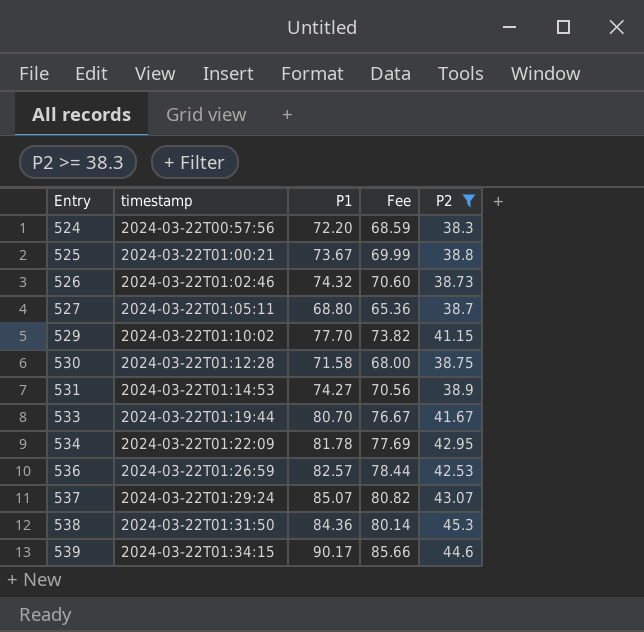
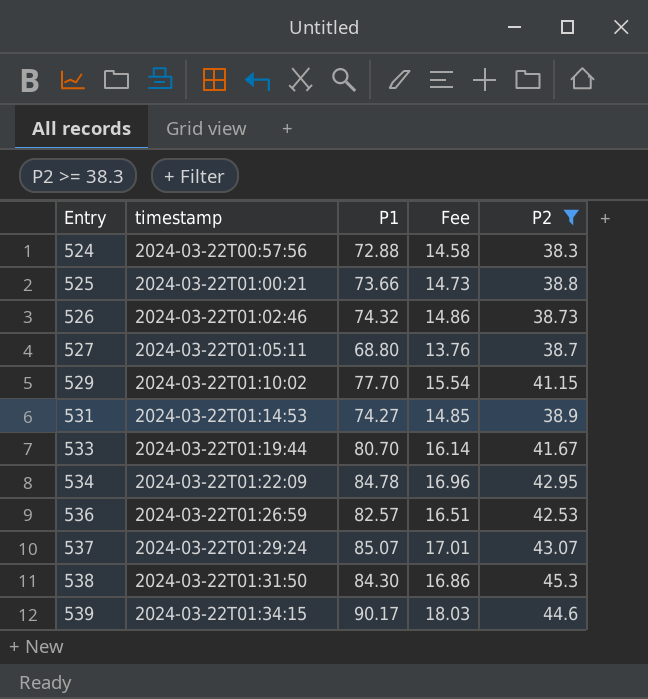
column Fee | formula: [P1] * 0.95 -> [P1] * 0.2
row 530: 2024-03-22T01:12:28 | 71.58 | 68.00 | 38.75 -> none
524 | P1: 72.20 -> 72.88
525 | P1: 73.67 -> 73.66
534 | P1: 81.78 -> 84.78
538 | P1: 84.36 -> 84.30

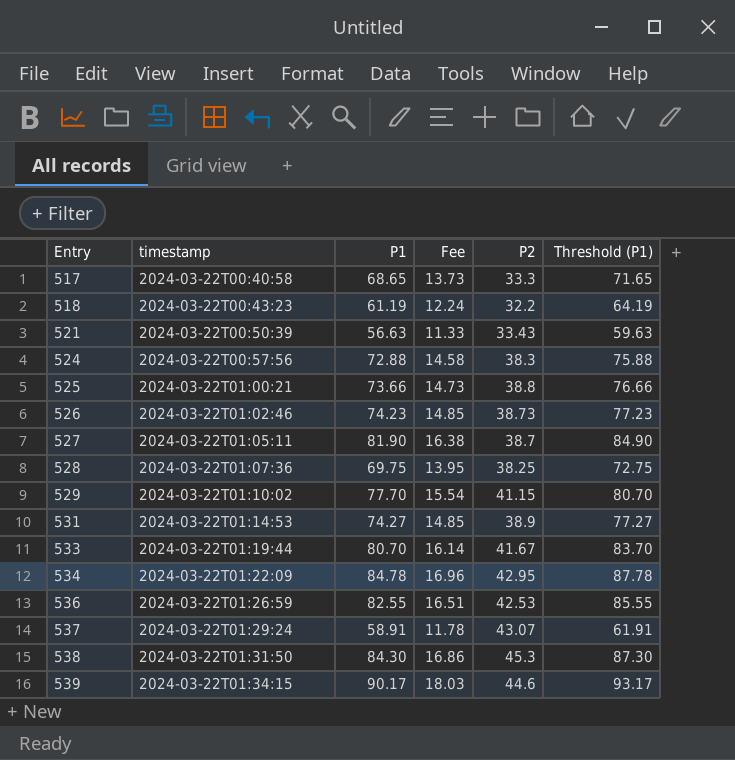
filter: P2 >= 38.3 -> none
column Threshold (P1) | formula: none -> [P1] + 3
526 | P1: 74.32 -> 74.23
526 | Fee: 14.86 -> 14.85
527 | P1: 68.80 -> 81.90
527 | Fee: 13.76 -> 16.38
536 | P1: 82.57 -> 82.55
537 | P1: 85.07 -> 58.91
537 | Fee: 17.01 -> 11.78

